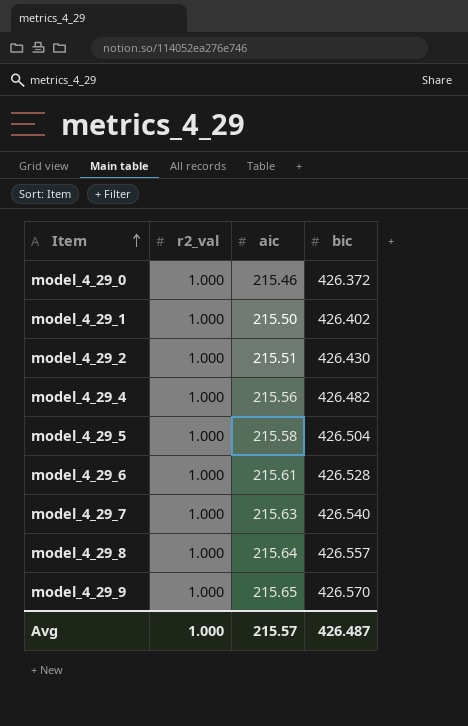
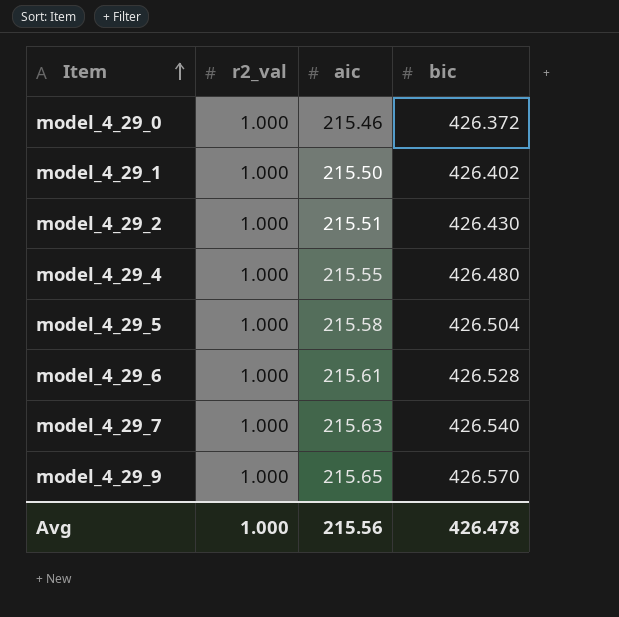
row model_4_29_8: 1.000 | 215.64 | 426.557 -> none
model_4_29_4 | aic: 215.56 -> 215.55
model_4_29_4 | bic: 426.482 -> 426.480
Avg | aic: 215.57 -> 215.56
Avg | bic: 426.487 -> 426.478

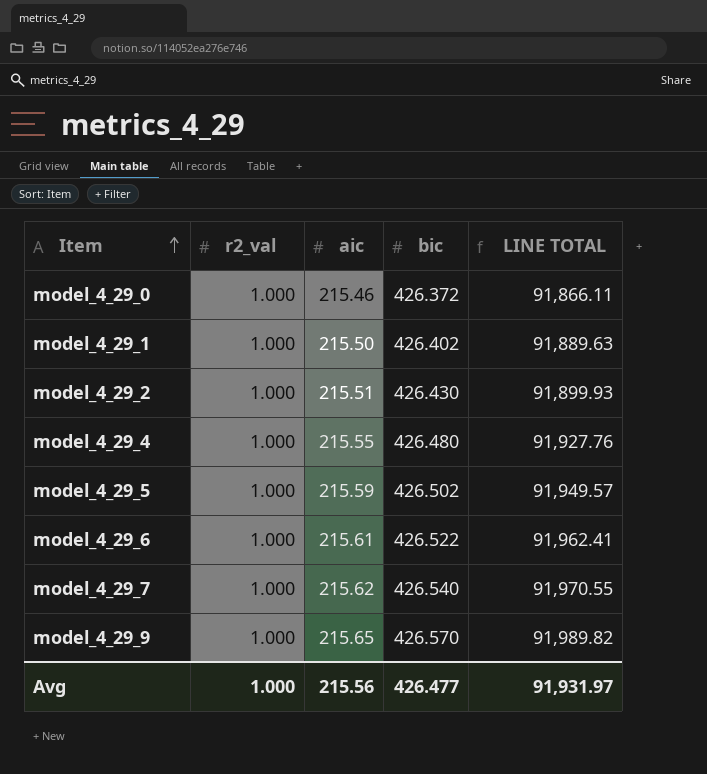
column LINE TOTAL | formula: none -> [aic] * [bic]
model_4_29_5 | aic: 215.58 -> 215.59
model_4_29_5 | bic: 426.504 -> 426.502
model_4_29_6 | bic: 426.528 -> 426.522
model_4_29_7 | aic: 215.63 -> 215.62
Avg | bic: 426.478 -> 426.477

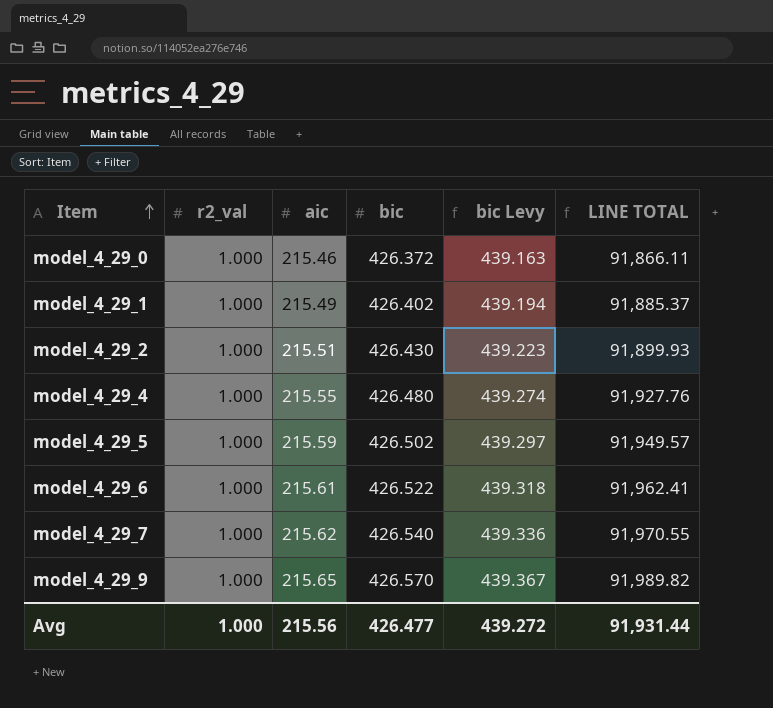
column bic Levy | formula: none -> [bic] * 1.03
model_4_29_1 | aic: 215.50 -> 215.49
model_4_29_1 | LINE TOTAL: 91,889.63 -> 91,885.37
Avg | LINE TOTAL: 91,931.97 -> 91,931.44

